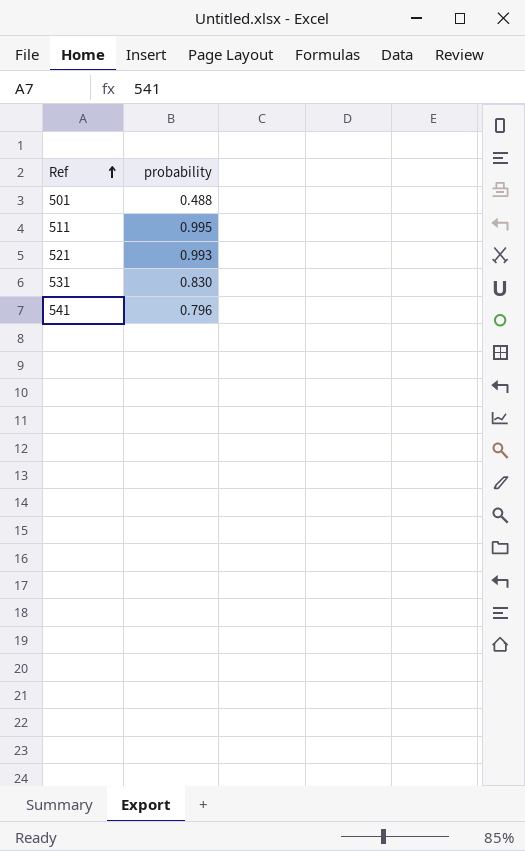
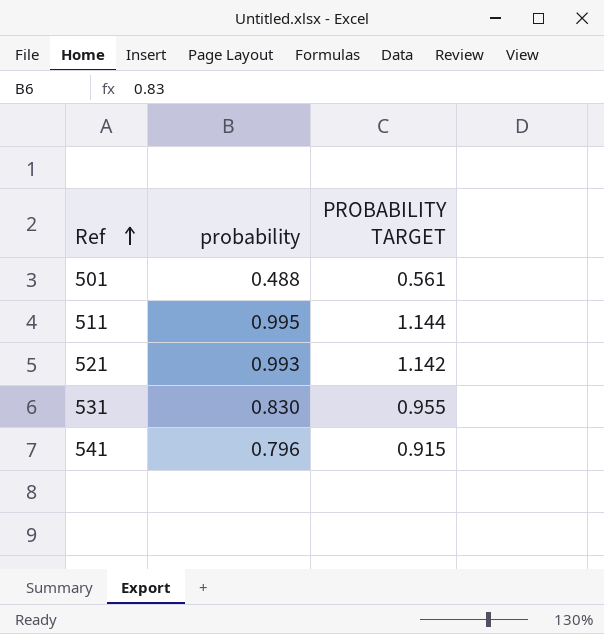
column PROBABILITY TARGET | formula: none -> [probability] * 1.15

